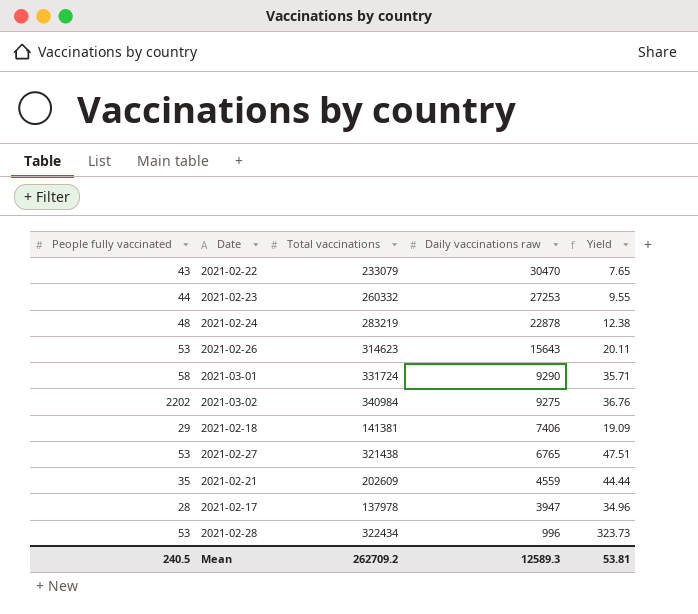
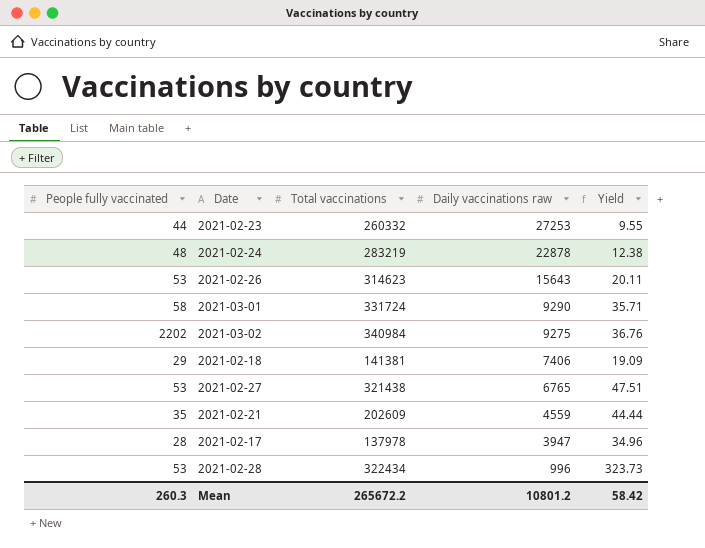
row 2021-02-22: 43 | 233079 | 30470 | 7.65 -> none
Mean | People fully vaccinated: 240.5 -> 260.3
Mean | Total vaccinations: 262709.2 -> 265672.2
Mean | Daily vaccinations raw: 12589.3 -> 10801.2
Mean | Yield: 53.81 -> 58.42

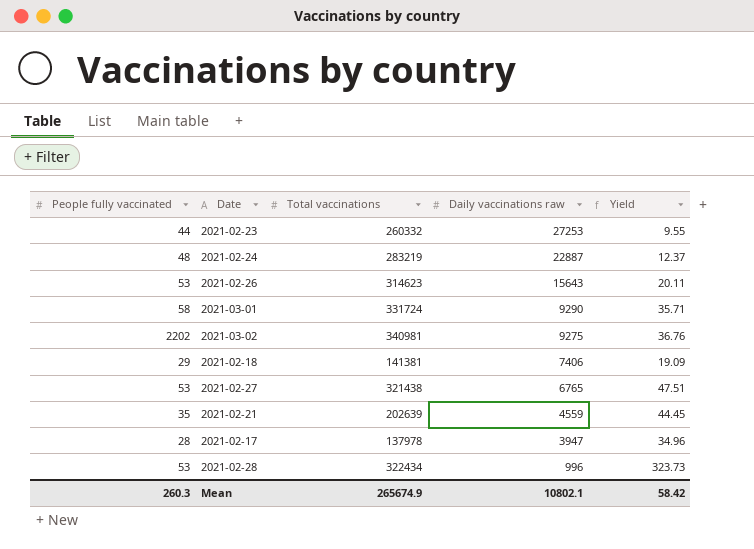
2021-02-24 | Daily vaccinations raw: 22878 -> 22887
2021-02-24 | Yield: 12.38 -> 12.37
2021-03-02 | Total vaccinations: 340984 -> 340981
2021-02-21 | Total vaccinations: 202609 -> 202639
2021-02-21 | Yield: 44.44 -> 44.45
Mean | Total vaccinations: 265672.2 -> 265674.9
Mean | Daily vaccinations raw: 10801.2 -> 10802.1

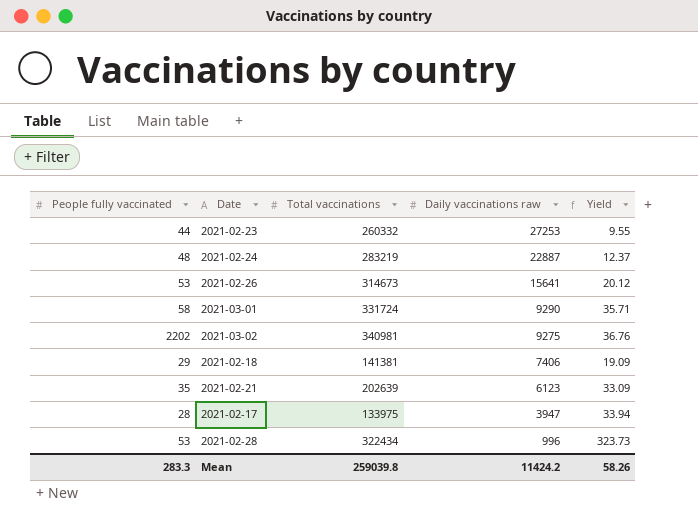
row 2021-02-27: 53 | 321438 | 6765 | 47.51 -> none
2021-02-26 | Total vaccinations: 314623 -> 314673
2021-02-26 | Daily vaccinations raw: 15643 -> 15641
2021-02-26 | Yield: 20.11 -> 20.12
2021-02-21 | Daily vaccinations raw: 4559 -> 6123
2021-02-21 | Yield: 44.45 -> 33.09
2021-02-17 | Total vaccinations: 137978 -> 133975
2021-02-17 | Yield: 34.96 -> 33.94
Mean | People fully vaccinated: 260.3 -> 283.3
Mean | Total vaccinations: 265674.9 -> 259039.8
Mean | Daily vaccinations raw: 10802.1 -> 11424.2
Mean | Yield: 58.42 -> 58.26

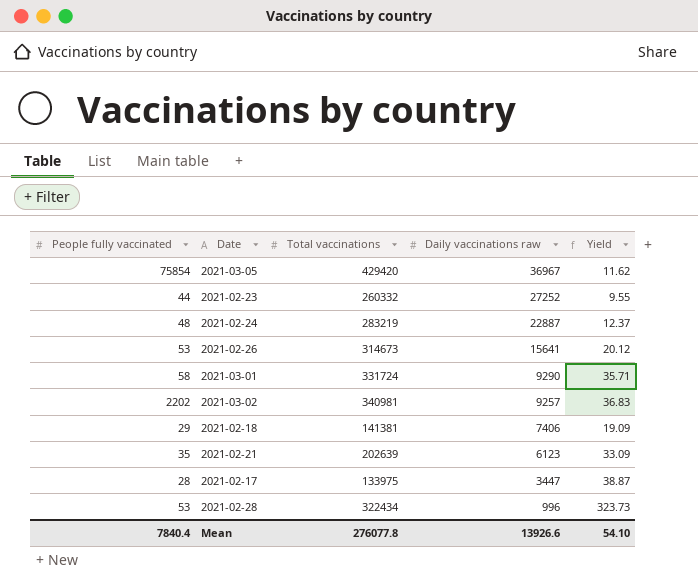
row 2021-03-05: none -> 75854 | 429420 | 36967 | 11.62
2021-02-23 | Daily vaccinations raw: 27253 -> 27252
2021-03-02 | Daily vaccinations raw: 9275 -> 9257
2021-03-02 | Yield: 36.76 -> 36.83
2021-02-17 | Daily vaccinations raw: 3947 -> 3447
2021-02-17 | Yield: 33.94 -> 38.87
Mean | People fully vaccinated: 283.3 -> 7840.4
Mean | Total vaccinations: 259039.8 -> 276077.8
Mean | Daily vaccinations raw: 11424.2 -> 13926.6
Mean | Yield: 58.26 -> 54.10

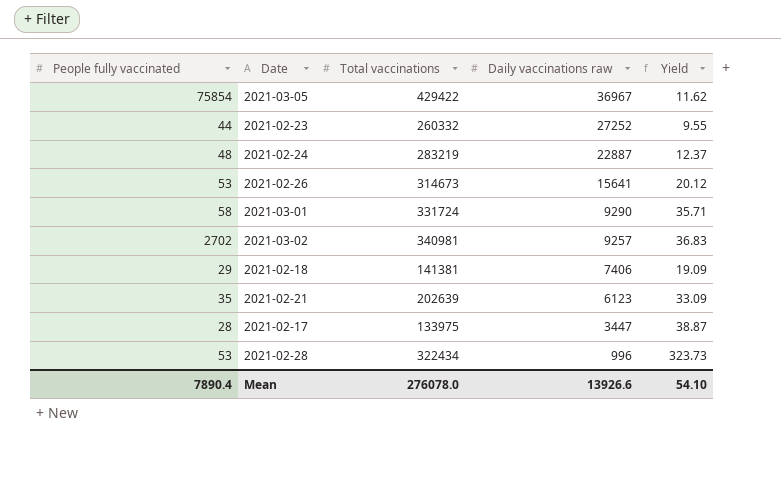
2021-03-05 | Total vaccinations: 429420 -> 429422
2021-03-02 | People fully vaccinated: 2202 -> 2702
Mean | People fully vaccinated: 7840.4 -> 7890.4
Mean | Total vaccinations: 276077.8 -> 276078.0

